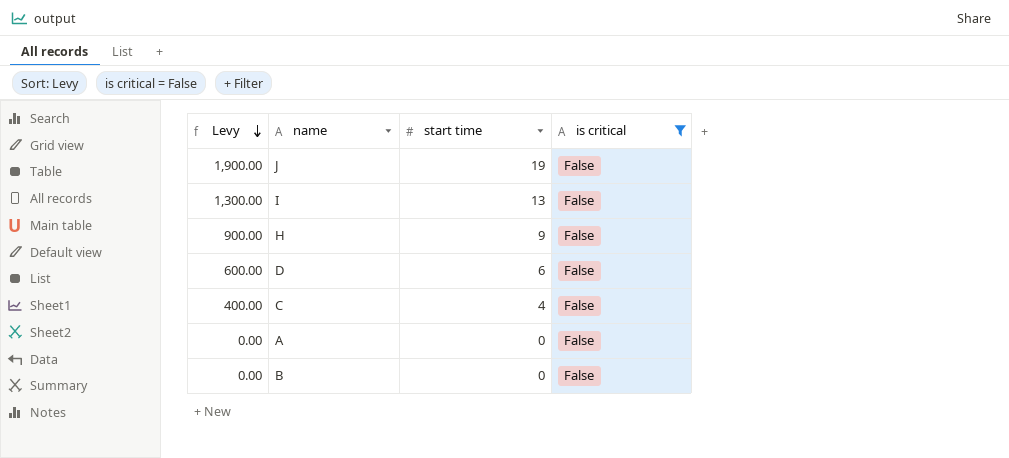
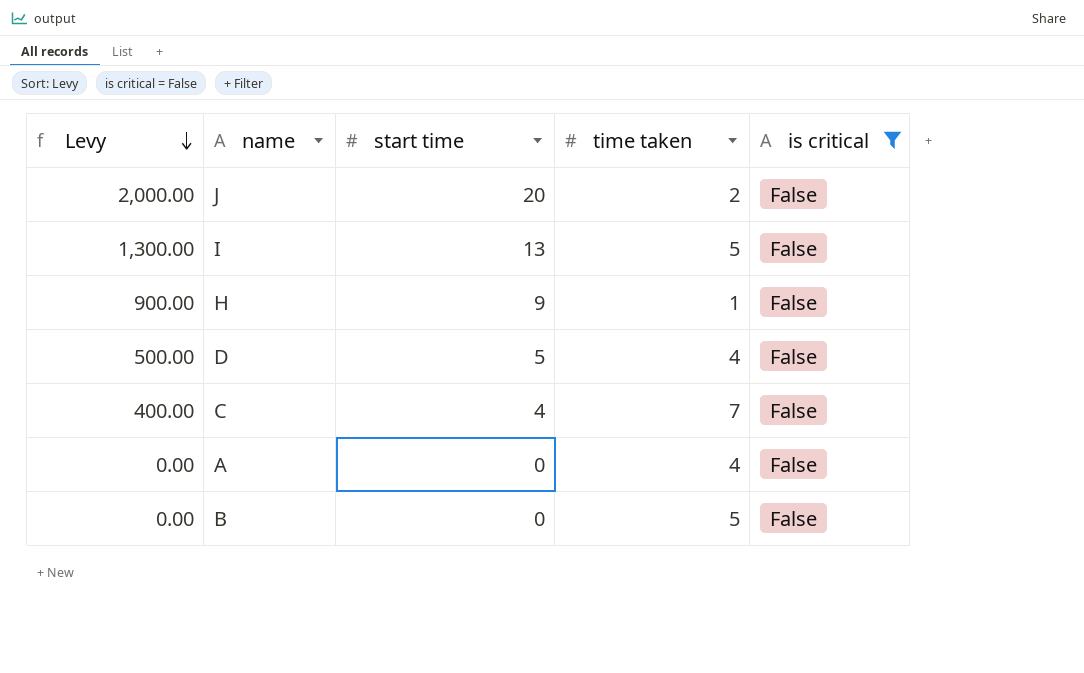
column time taken | position: none -> 4
J | Levy: 1,900.00 -> 2,000.00
J | start time: 19 -> 20
D | Levy: 600.00 -> 500.00
D | start time: 6 -> 5

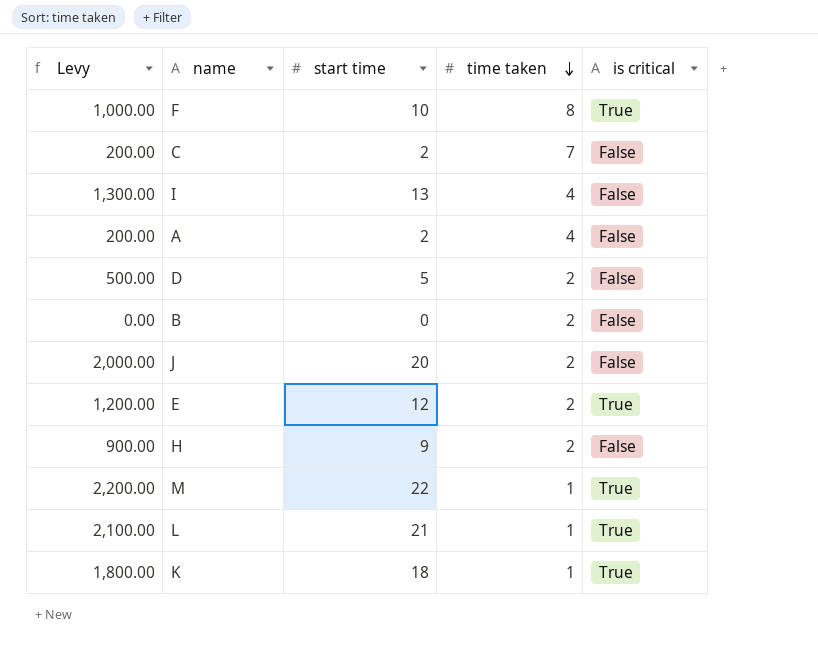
filter: is critical = False -> none
row order: Levy descending -> time taken descending
C | Levy: 400.00 -> 200.00
C | start time: 4 -> 2
I | time taken: 5 -> 4
A | Levy: 0.00 -> 200.00
A | start time: 0 -> 2
D | time taken: 4 -> 2
B | time taken: 5 -> 2
H | time taken: 1 -> 2

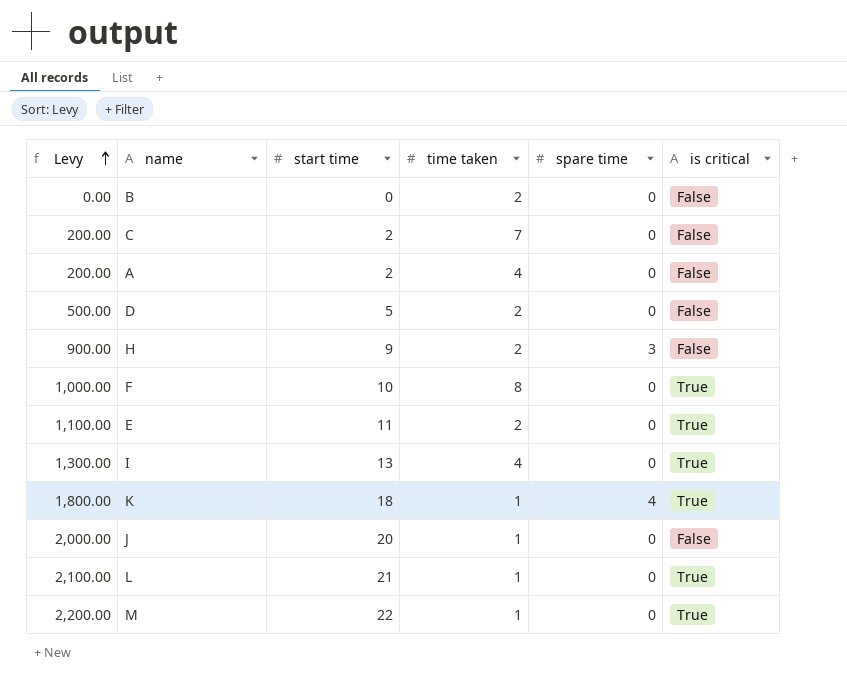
row order: time taken descending -> Levy ascending
column spare time | position: none -> 5
E | Levy: 1,200.00 -> 1,100.00
E | start time: 12 -> 11
I | is critical: False -> True
J | time taken: 2 -> 1

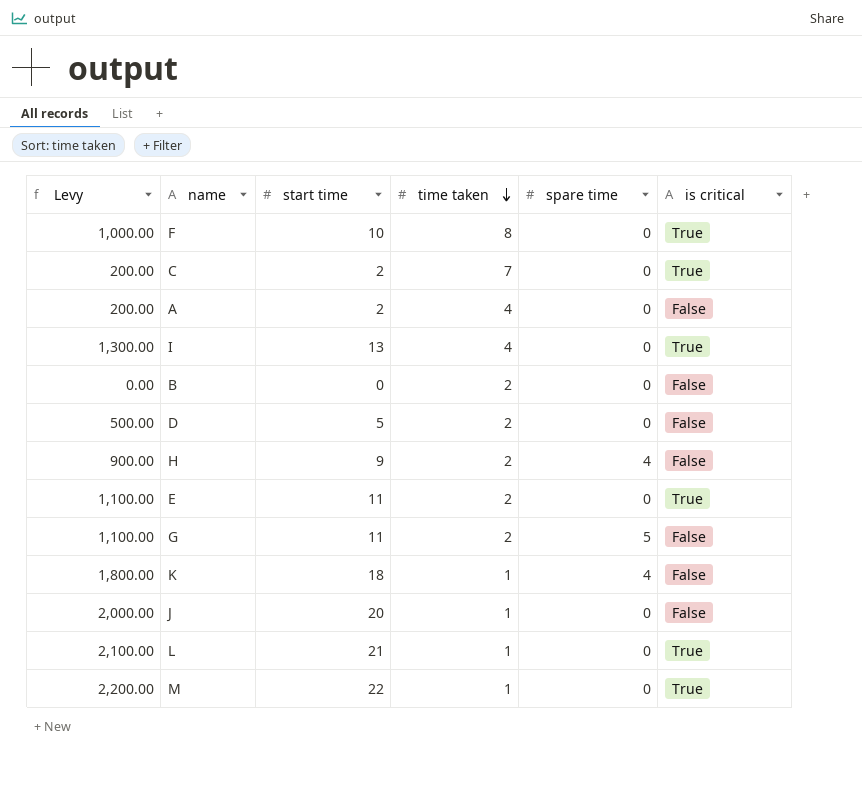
row order: Levy ascending -> time taken descending
C | is critical: False -> True
H | spare time: 3 -> 4
row G: none -> 1,100.00 | 11 | 2 | 5 | False
K | is critical: True -> False

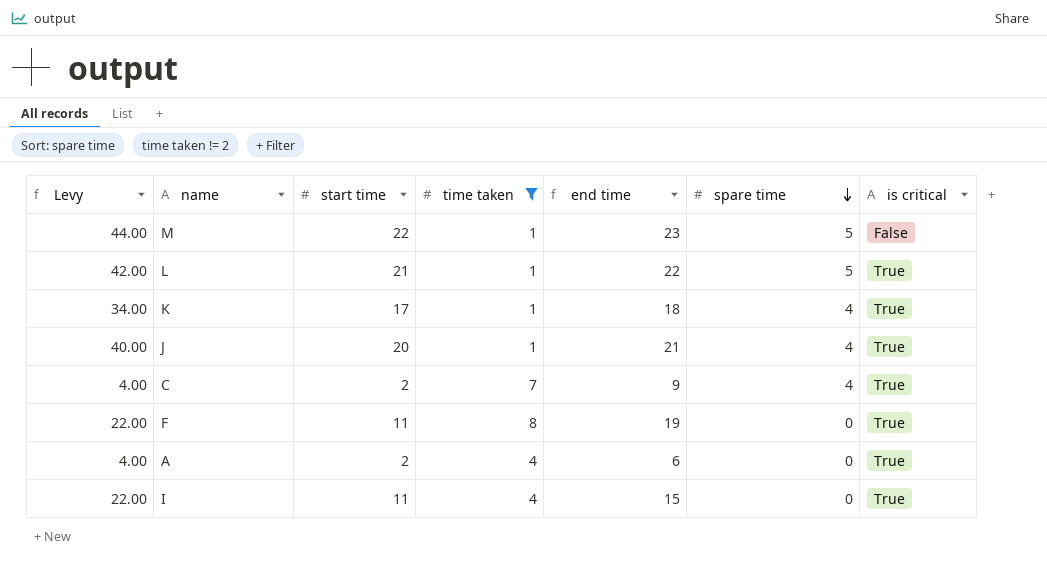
filter: none -> time taken != 2
row order: time taken descending -> spare time descending
column Levy | formula: [start time] * 100 -> [start time] * 2
column end time | formula: none -> [start time] + [time taken]
M | spare time: 0 -> 5
M | is critical: True -> False
L | spare time: 0 -> 5
K | start time: 18 -> 17
K | is critical: False -> True
J | spare time: 0 -> 4
J | is critical: False -> True
C | spare time: 0 -> 4
F | start time: 10 -> 11
A | is critical: False -> True
I | start time: 13 -> 11

